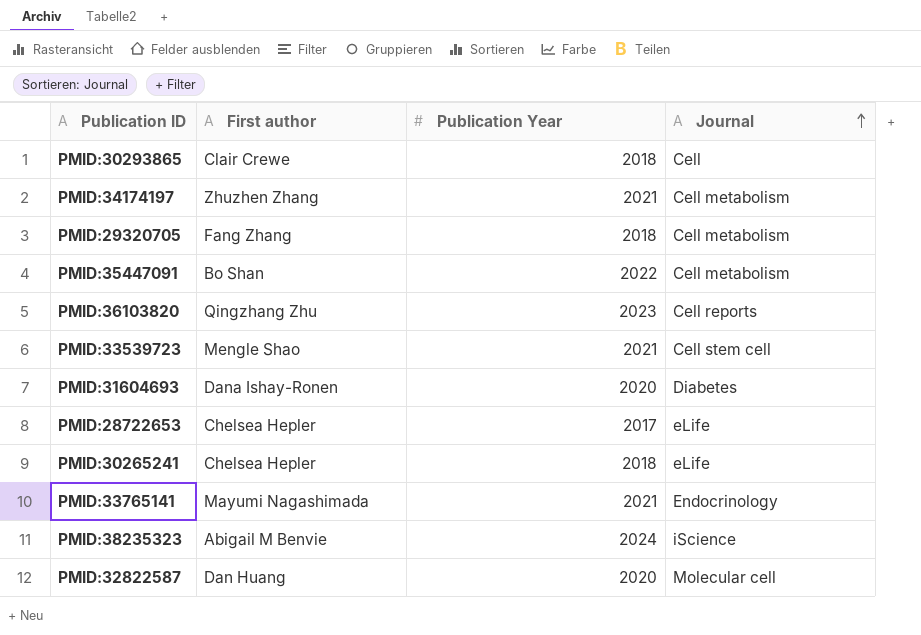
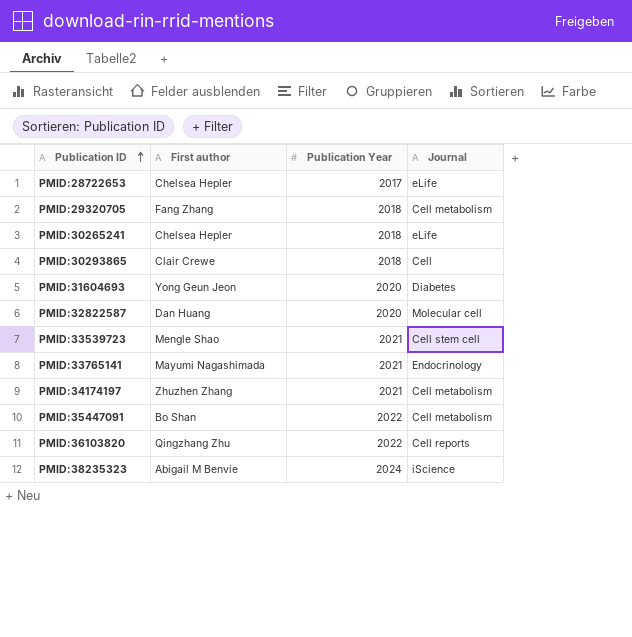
row order: Journal ascending -> Publication ID ascending
PMID:31604693 | First author: Dana Ishay-Ronen -> Yong Geun Jeon
PMID:36103820 | Publication Year: 2023 -> 2022

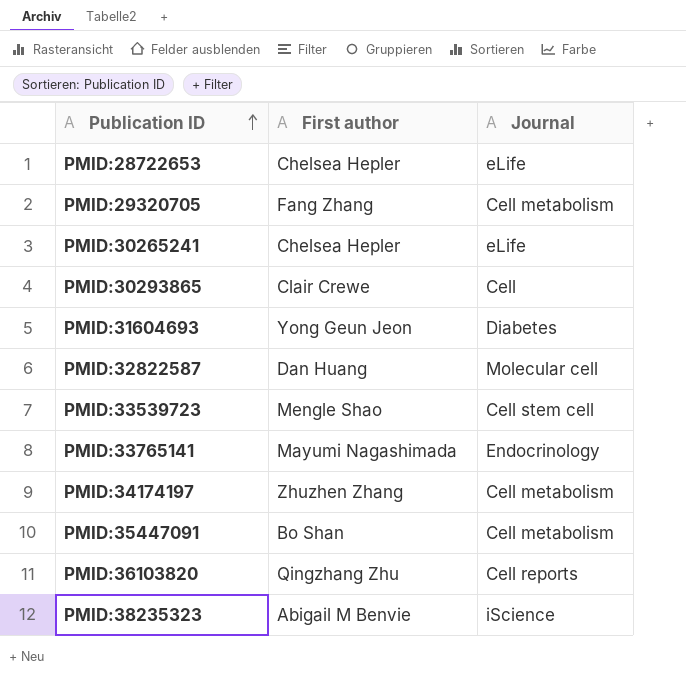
column Publication Year | position: 3 -> none

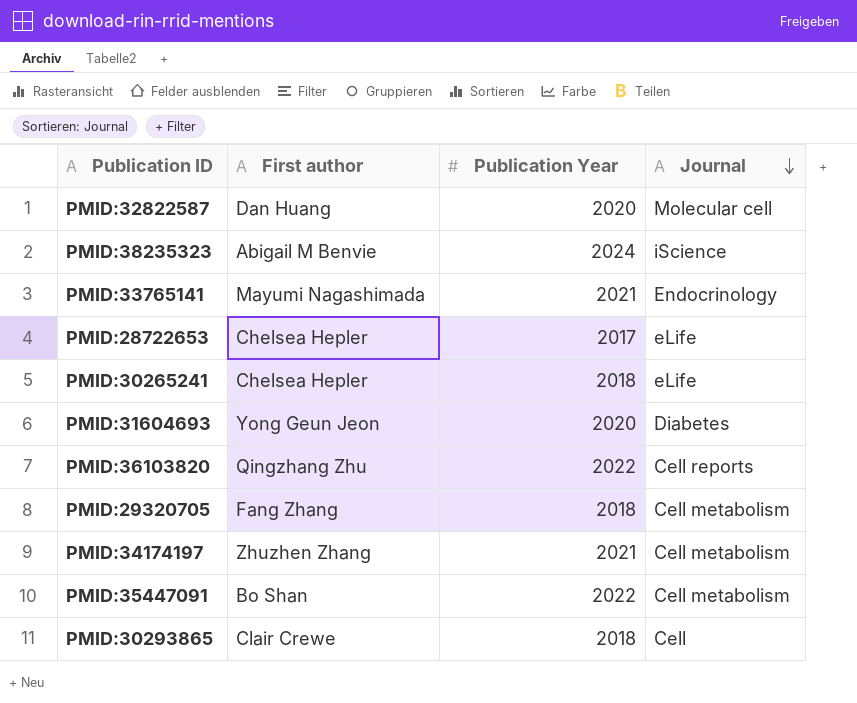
row order: Publication ID ascending -> Journal descending
column Publication Year | position: none -> 3
row PMID:33539723: Mengle Shao | Cell stem cell -> none

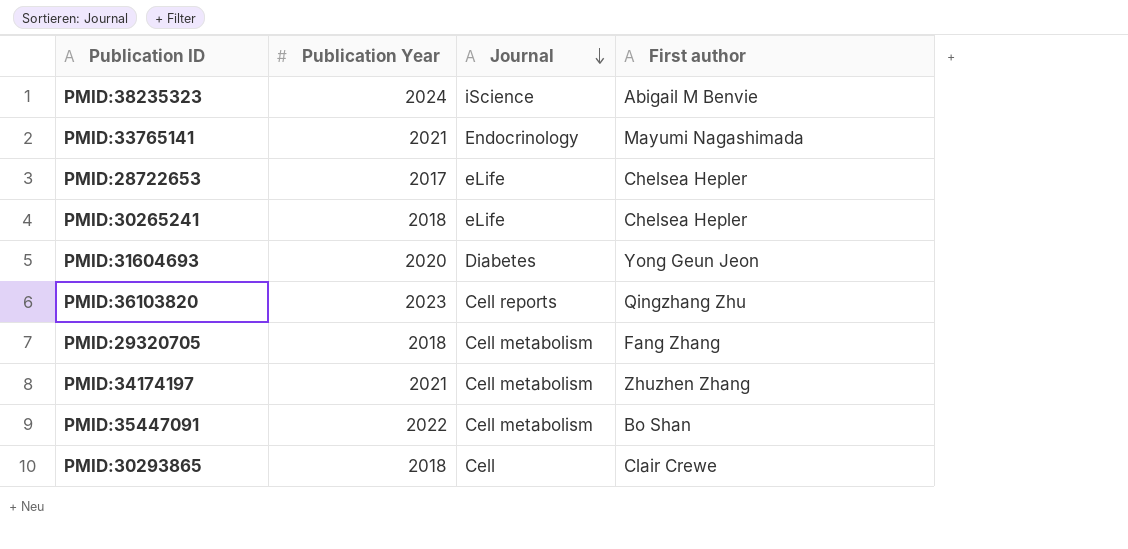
column First author | position: 2 -> 4
row PMID:32822587: Dan Huang | 2020 | Molecular cell -> none
PMID:36103820 | Publication Year: 2022 -> 2023

